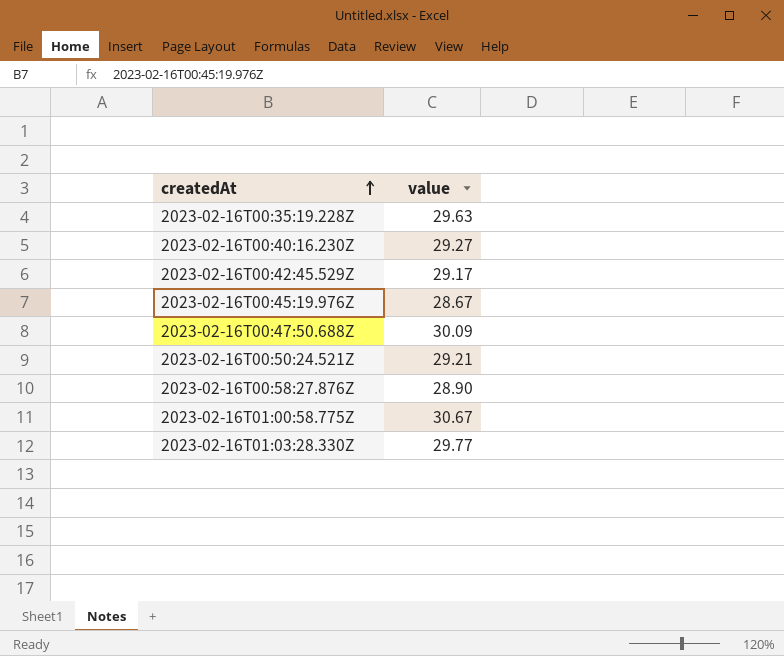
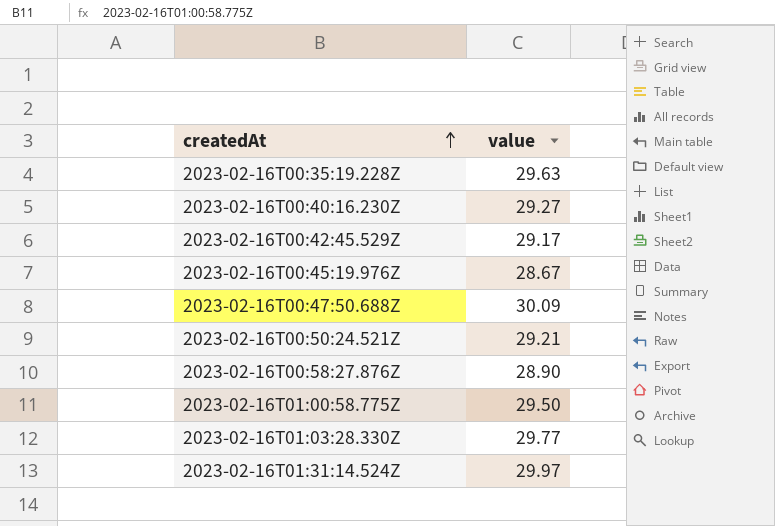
2023-02-16T01:00:58.775Z | value: 30.67 -> 29.50
row 2023-02-16T01:31:14.524Z: none -> 29.97

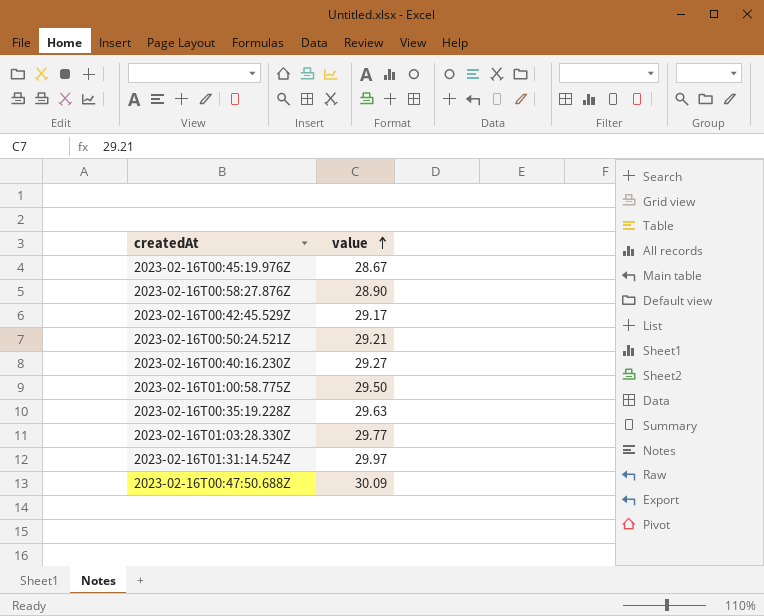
row order: createdAt ascending -> value ascending

